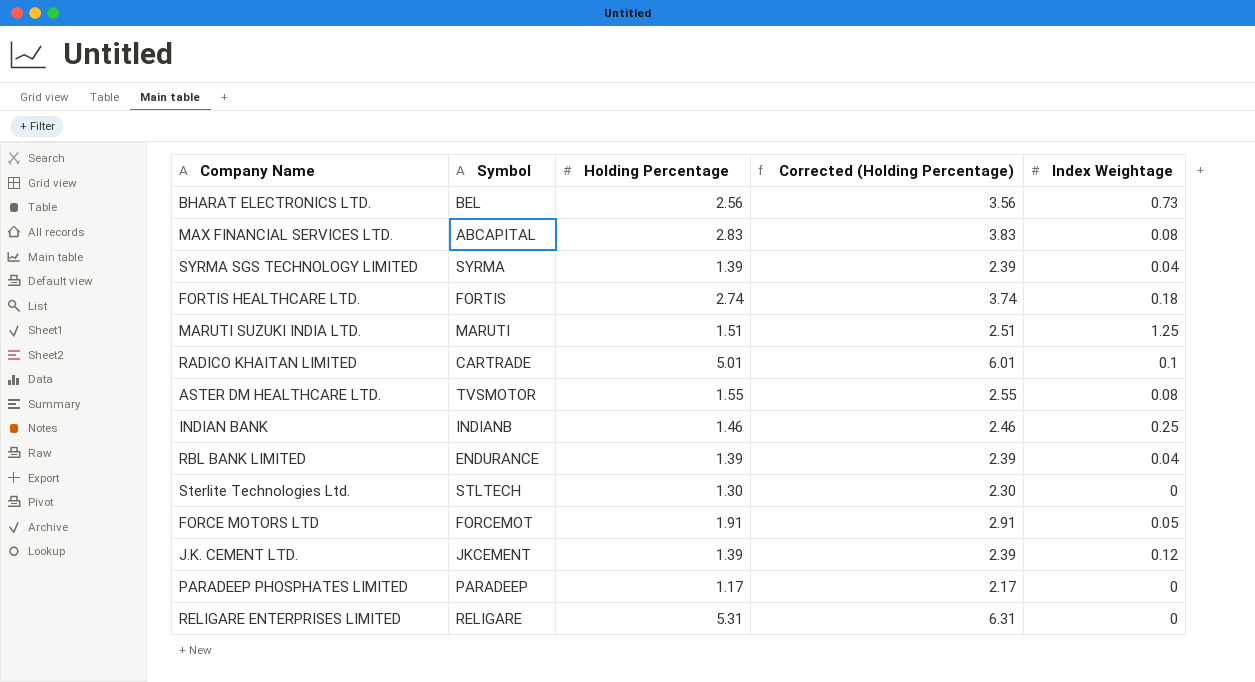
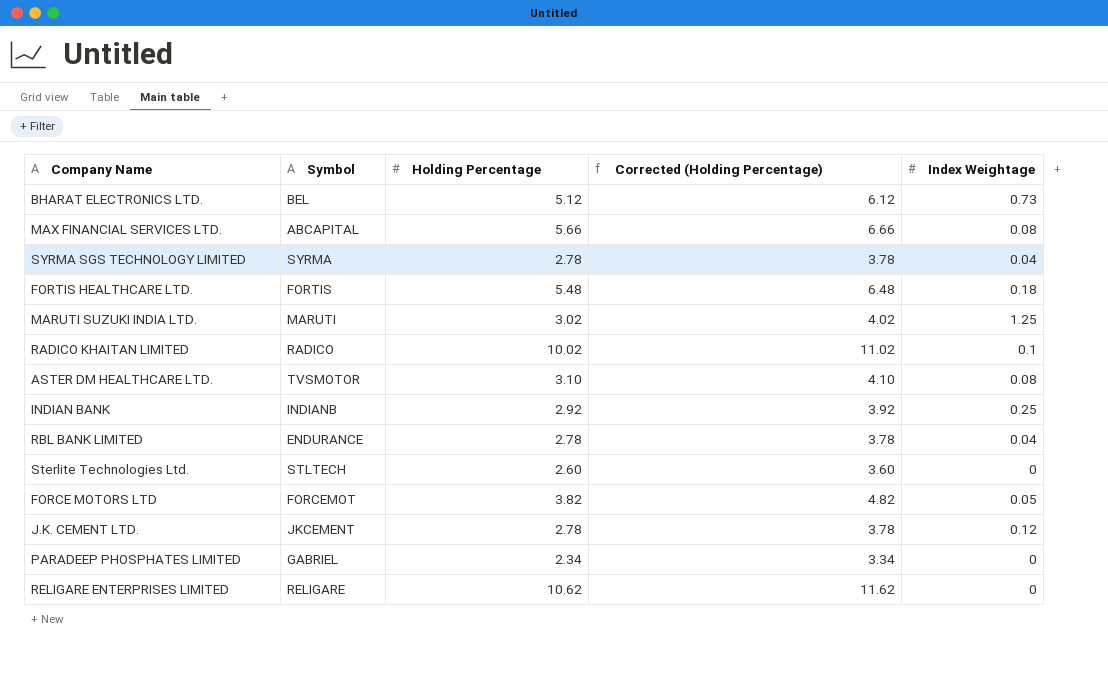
BHARAT ELECTRONICS LTD. | Holding Percentage: 2.56 -> 5.12
BHARAT ELECTRONICS LTD. | Corrected (Holding Percentage): 3.56 -> 6.12
MAX FINANCIAL SERVICES LTD. | Holding Percentage: 2.83 -> 5.66
MAX FINANCIAL SERVICES LTD. | Corrected (Holding Percentage): 3.83 -> 6.66
SYRMA SGS TECHNOLOGY LIMITED | Holding Percentage: 1.39 -> 2.78
SYRMA SGS TECHNOLOGY LIMITED | Corrected (Holding Percentage): 2.39 -> 3.78
FORTIS HEALTHCARE LTD. | Holding Percentage: 2.74 -> 5.48
FORTIS HEALTHCARE LTD. | Corrected (Holding Percentage): 3.74 -> 6.48
MARUTI SUZUKI INDIA LTD. | Holding Percentage: 1.51 -> 3.02
MARUTI SUZUKI INDIA LTD. | Corrected (Holding Percentage): 2.51 -> 4.02
RADICO KHAITAN LIMITED | Symbol: CARTRADE -> RADICO
RADICO KHAITAN LIMITED | Holding Percentage: 5.01 -> 10.02
RADICO KHAITAN LIMITED | Corrected (Holding Percentage): 6.01 -> 11.02
ASTER DM HEALTHCARE LTD. | Holding Percentage: 1.55 -> 3.10
ASTER DM HEALTHCARE LTD. | Corrected (Holding Percentage): 2.55 -> 4.10
INDIAN BANK | Holding Percentage: 1.46 -> 2.92
INDIAN BANK | Corrected (Holding Percentage): 2.46 -> 3.92
RBL BANK LIMITED | Holding Percentage: 1.39 -> 2.78
RBL BANK LIMITED | Corrected (Holding Percentage): 2.39 -> 3.78
Sterlite Technologies Ltd. | Holding Percentage: 1.30 -> 2.60
Sterlite Technologies Ltd. | Corrected (Holding Percentage): 2.30 -> 3.60
FORCE MOTORS LTD | Holding Percentage: 1.91 -> 3.82
FORCE MOTORS LTD | Corrected (Holding Percentage): 2.91 -> 4.82
J.K. CEMENT LTD. | Holding Percentage: 1.39 -> 2.78
J.K. CEMENT LTD. | Corrected (Holding Percentage): 2.39 -> 3.78
PARADEEP PHOSPHATES LIMITED | Symbol: PARADEEP -> GABRIEL
PARADEEP PHOSPHATES LIMITED | Holding Percentage: 1.17 -> 2.34
PARADEEP PHOSPHATES LIMITED | Corrected (Holding Percentage): 2.17 -> 3.34
RELIGARE ENTERPRISES LIMITED | Holding Percentage: 5.31 -> 10.62
RELIGARE ENTERPRISES LIMITED | Corrected (Holding Percentage): 6.31 -> 11.62

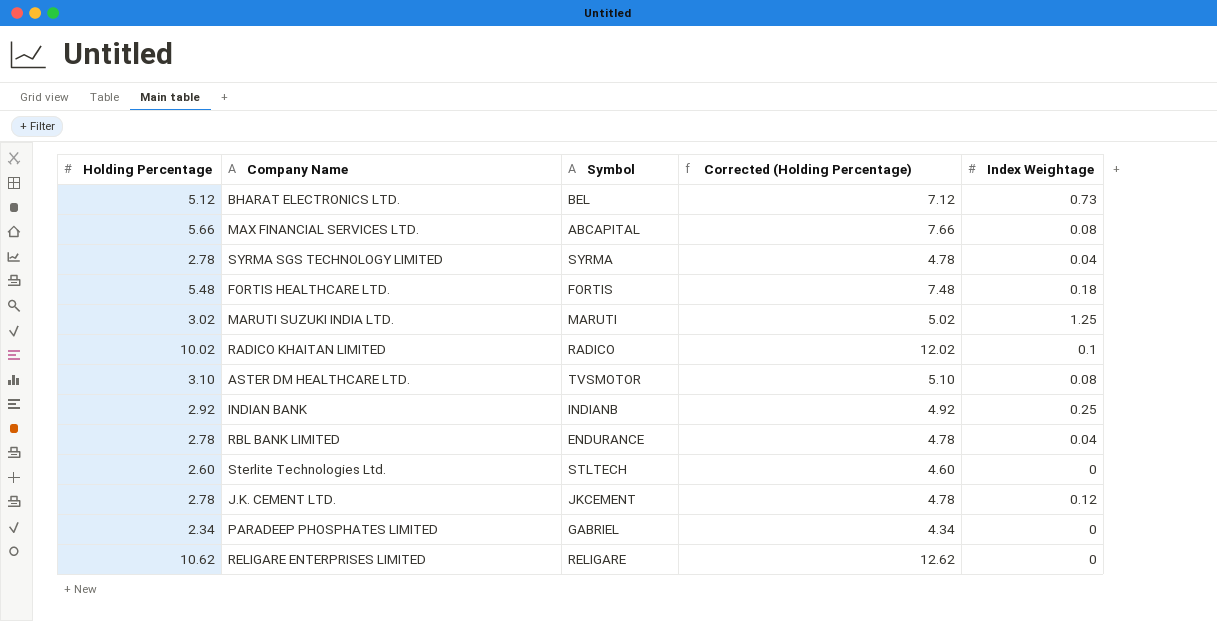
column Holding Percentage | position: 3 -> 1
column Corrected (Holding Percentage) | formula: [Holding Percentage] + 1 -> [Holding Percentage] + 2
row FORCE MOTORS LTD: FORCEMOT | 3.82 | 4.82 | 0.05 -> none

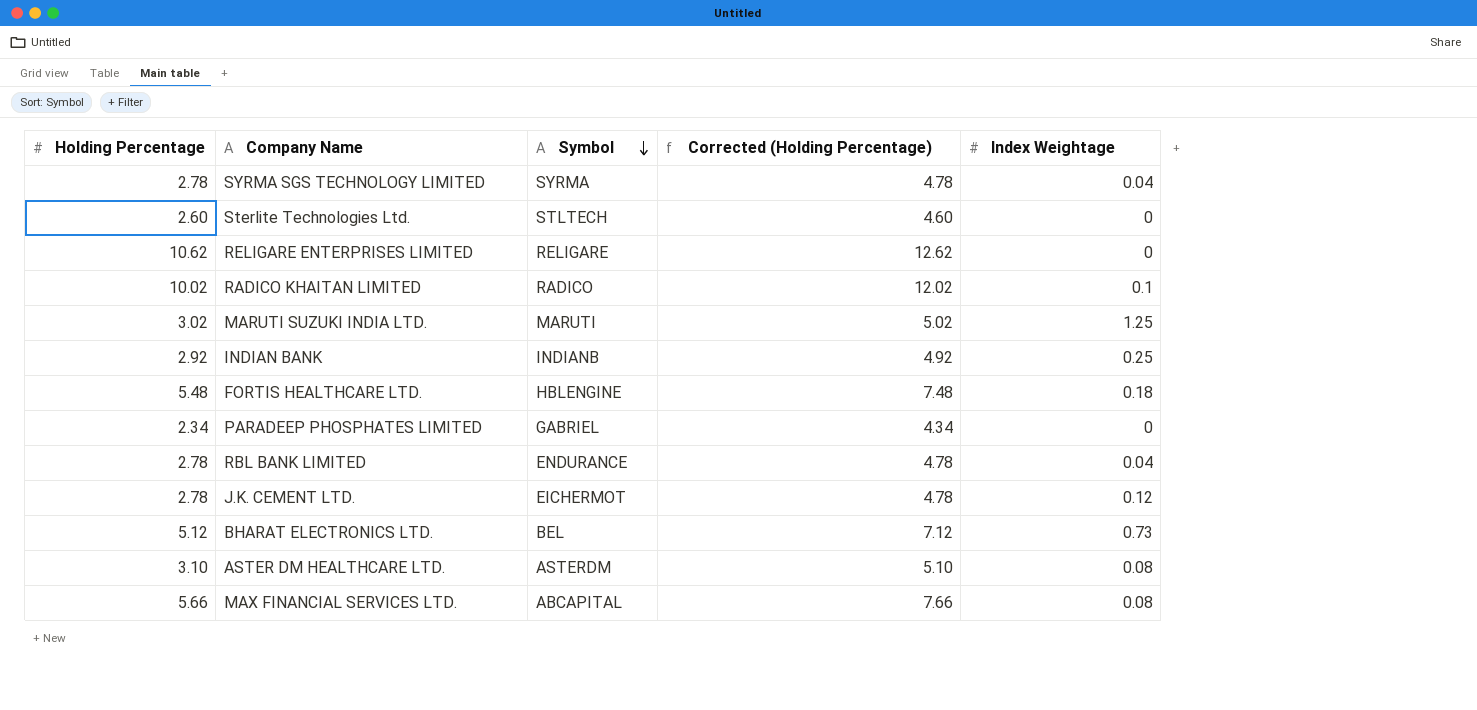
row order: none -> Symbol descending
FORTIS HEALTHCARE LTD. | Symbol: FORTIS -> HBLENGINE
J.K. CEMENT LTD. | Symbol: JKCEMENT -> EICHERMOT
ASTER DM HEALTHCARE LTD. | Symbol: TVSMOTOR -> ASTERDM

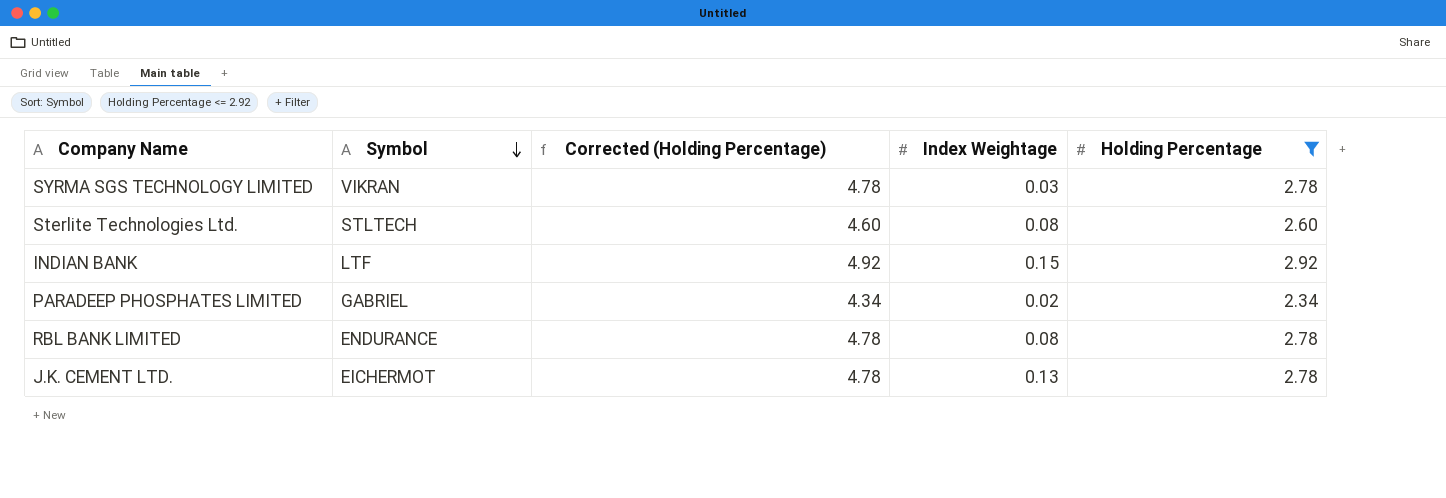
filter: none -> Holding Percentage <= 2.92
column Holding Percentage | position: 1 -> 5
SYRMA SGS TECHNOLOGY LIMITED | Symbol: SYRMA -> VIKRAN
SYRMA SGS TECHNOLOGY LIMITED | Index Weightage: 0.04 -> 0.03
Sterlite Technologies Ltd. | Index Weightage: 0 -> 0.08
INDIAN BANK | Symbol: INDIANB -> LTF
INDIAN BANK | Index Weightage: 0.25 -> 0.15
PARADEEP PHOSPHATES LIMITED | Index Weightage: 0 -> 0.02
RBL BANK LIMITED | Index Weightage: 0.04 -> 0.08
J.K. CEMENT LTD. | Index Weightage: 0.12 -> 0.13

